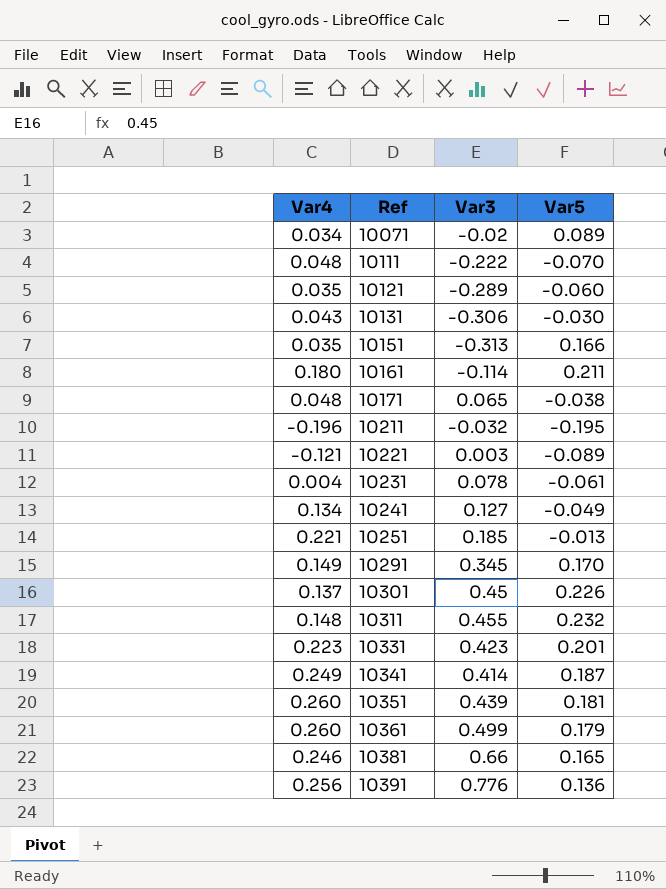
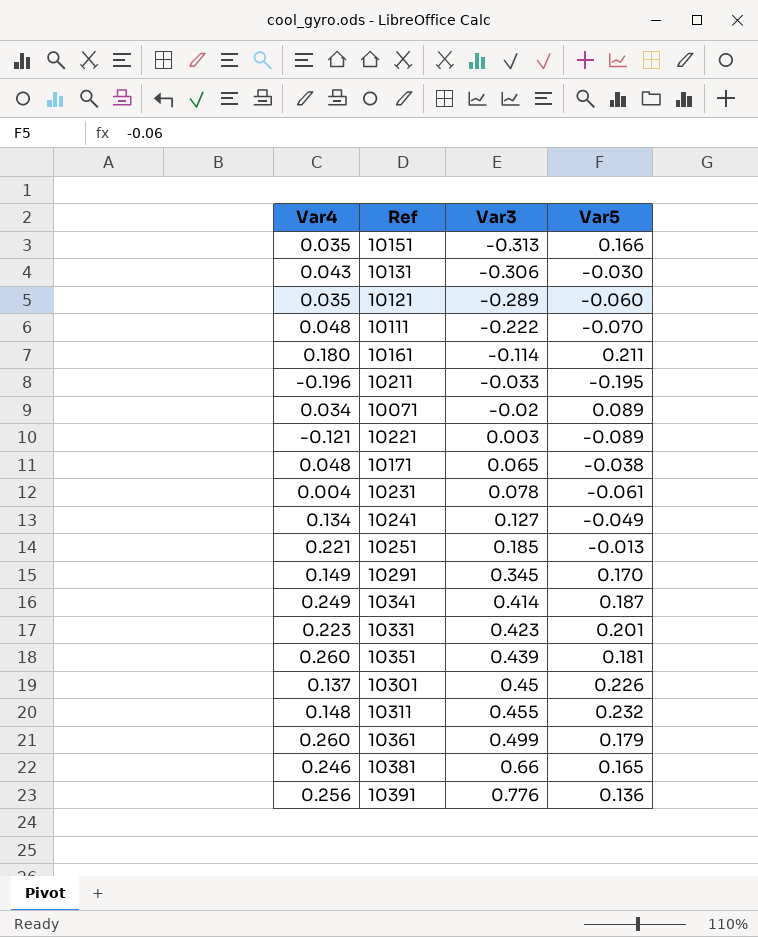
row order: Ref ascending -> Var3 ascending
10211 | Var3: -0.032 -> -0.033

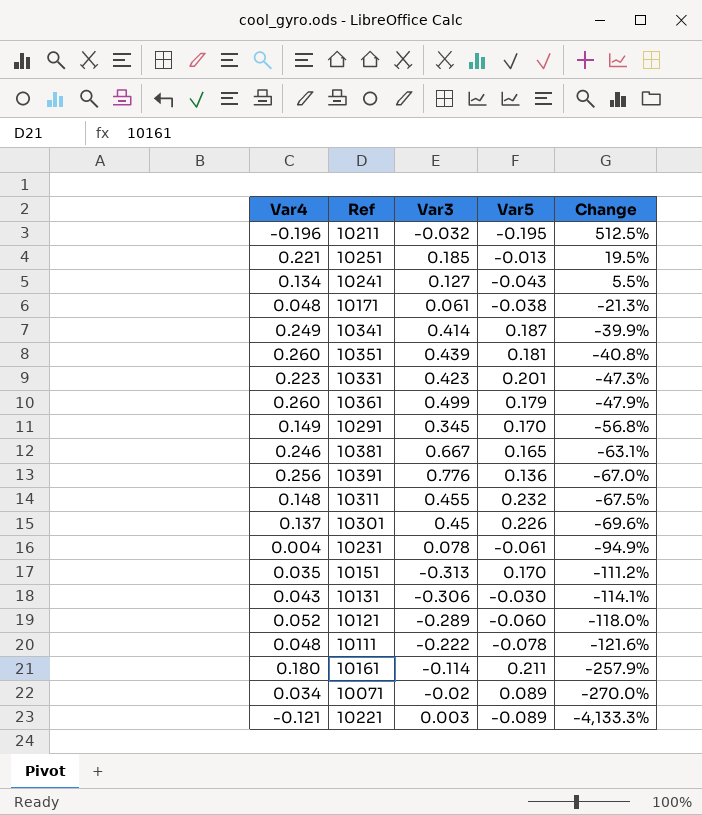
row order: Var3 ascending -> Change descending
column Change | formula: none -> ([Var4] - [Var3]) / [Var3]
10211 | Var3: -0.033 -> -0.032
10241 | Var5: -0.049 -> -0.043
10171 | Var3: 0.065 -> 0.061
10381 | Var3: 0.66 -> 0.667
10151 | Var5: 0.166 -> 0.170
10121 | Var4: 0.035 -> 0.052
10111 | Var5: -0.070 -> -0.078

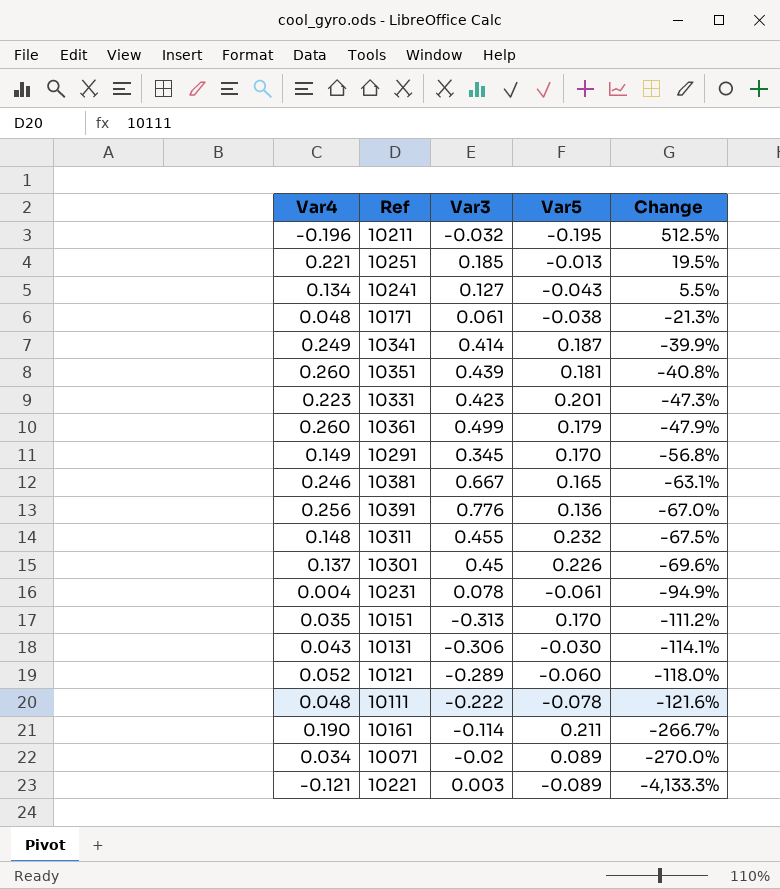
10161 | Var4: 0.180 -> 0.190
10161 | Change: -257.9% -> -266.7%

